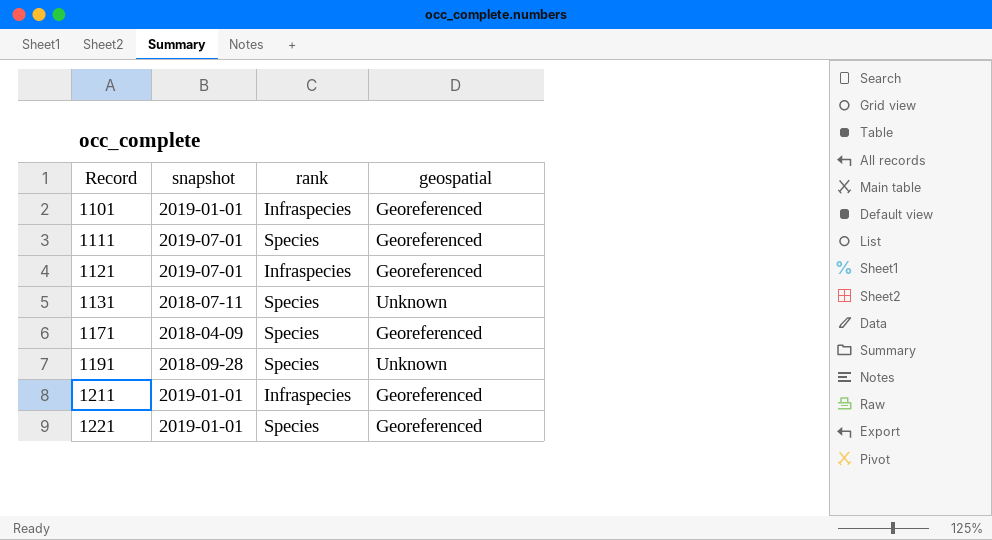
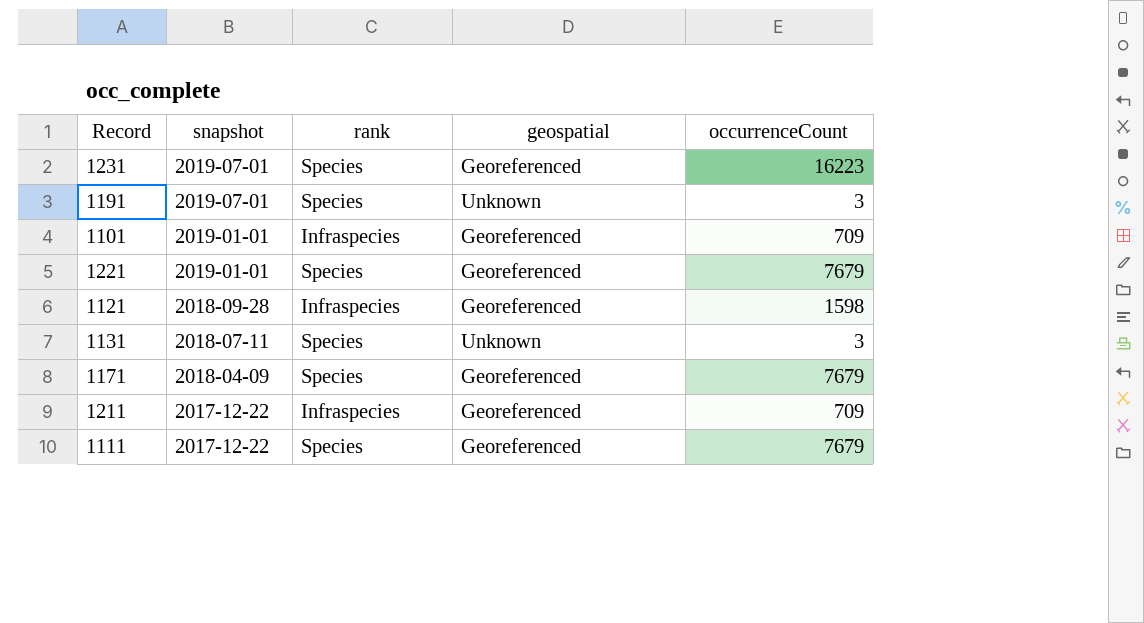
row order: Record ascending -> snapshot descending
column occurrenceCount | position: none -> 5
row 1231: none -> 2019-07-01 | Species | Georeferenced | 16223
1191 | snapshot: 2018-09-28 -> 2019-07-01
1121 | snapshot: 2019-07-01 -> 2018-09-28
1211 | snapshot: 2019-01-01 -> 2017-12-22
1111 | snapshot: 2019-07-01 -> 2017-12-22

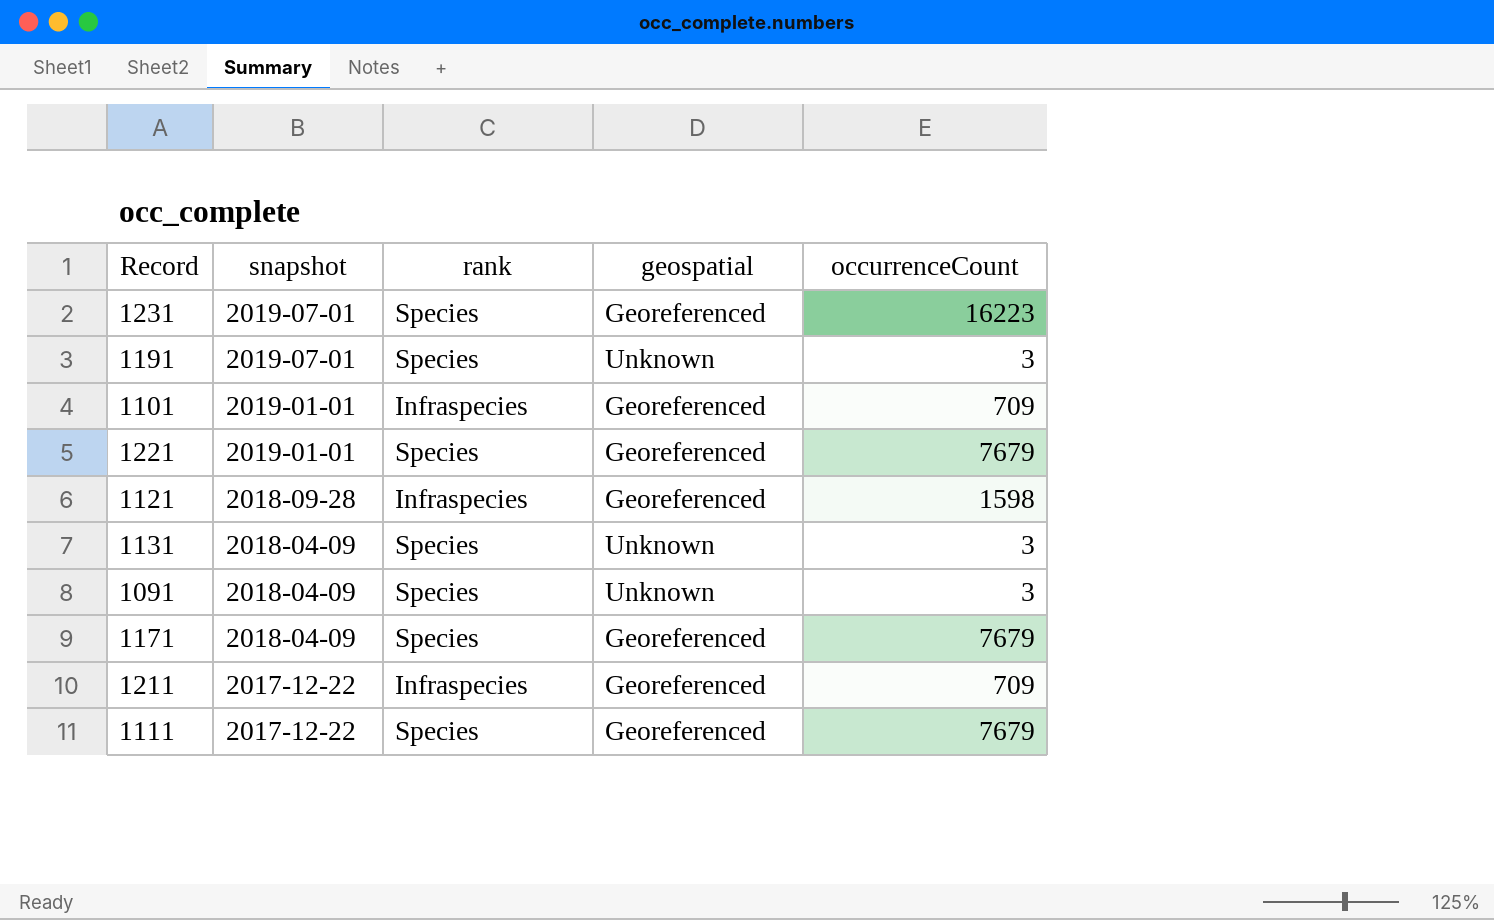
1131 | snapshot: 2018-07-11 -> 2018-04-09
row 1091: none -> 2018-04-09 | Species | Unknown | 3

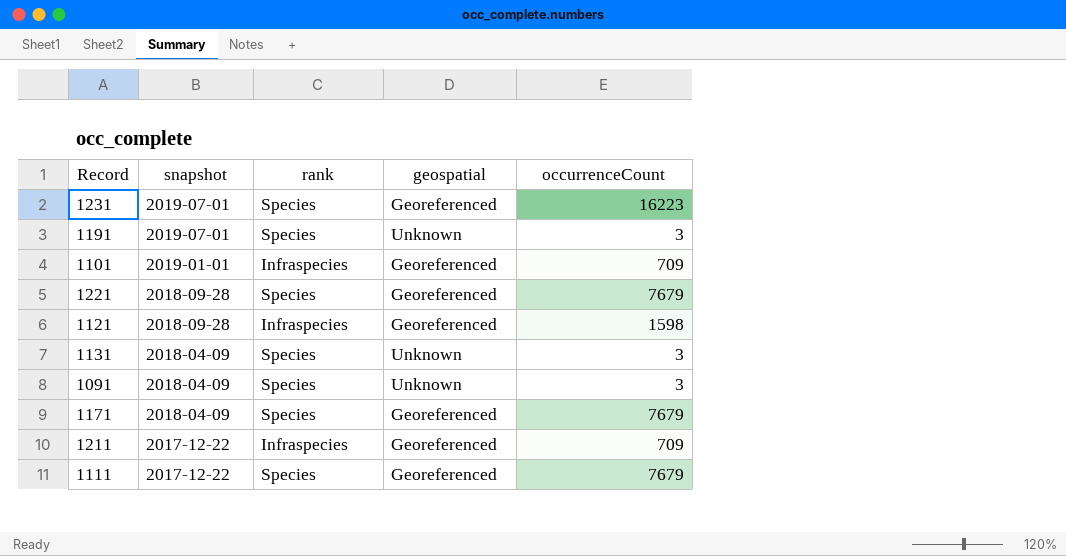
1221 | snapshot: 2019-01-01 -> 2018-09-28

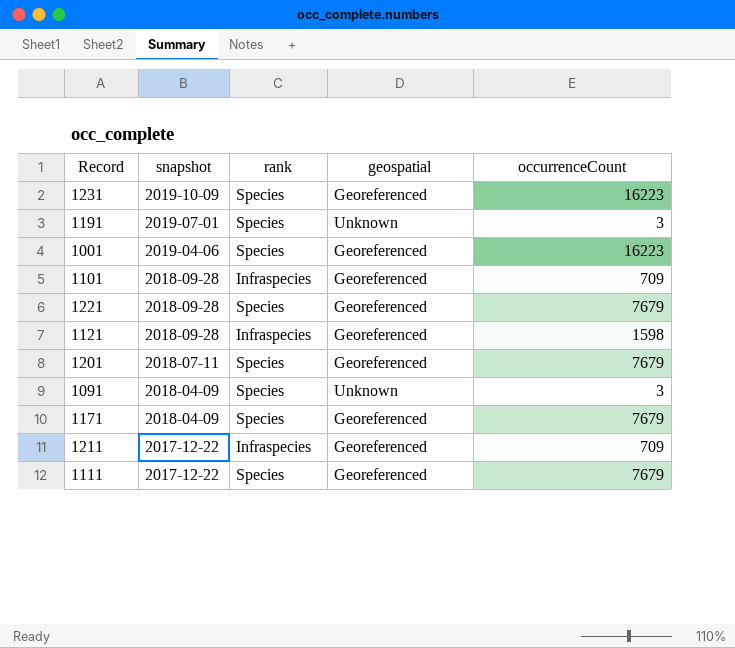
row 1131: 2018-04-09 | Species | Unknown | 3 -> none
1231 | snapshot: 2019-07-01 -> 2019-10-09
row 1001: none -> 2019-04-06 | Species | Georeferenced | 16223
1101 | snapshot: 2019-01-01 -> 2018-09-28
row 1201: none -> 2018-07-11 | Species | Georeferenced | 7679

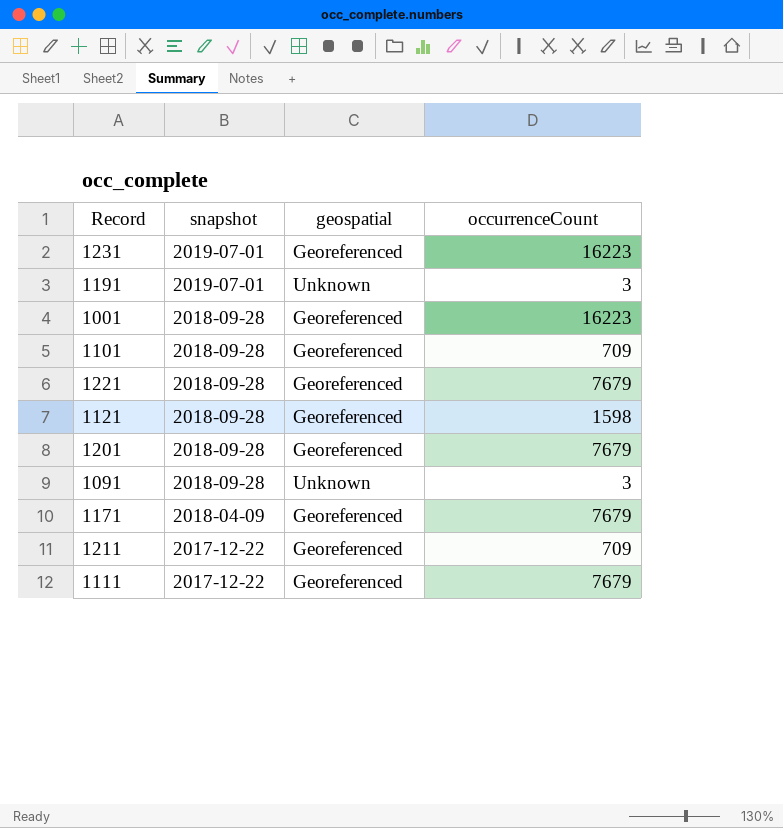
column rank | position: 3 -> none
1231 | snapshot: 2019-10-09 -> 2019-07-01
1001 | snapshot: 2019-04-06 -> 2018-09-28
1201 | snapshot: 2018-07-11 -> 2018-09-28
1091 | snapshot: 2018-04-09 -> 2018-09-28

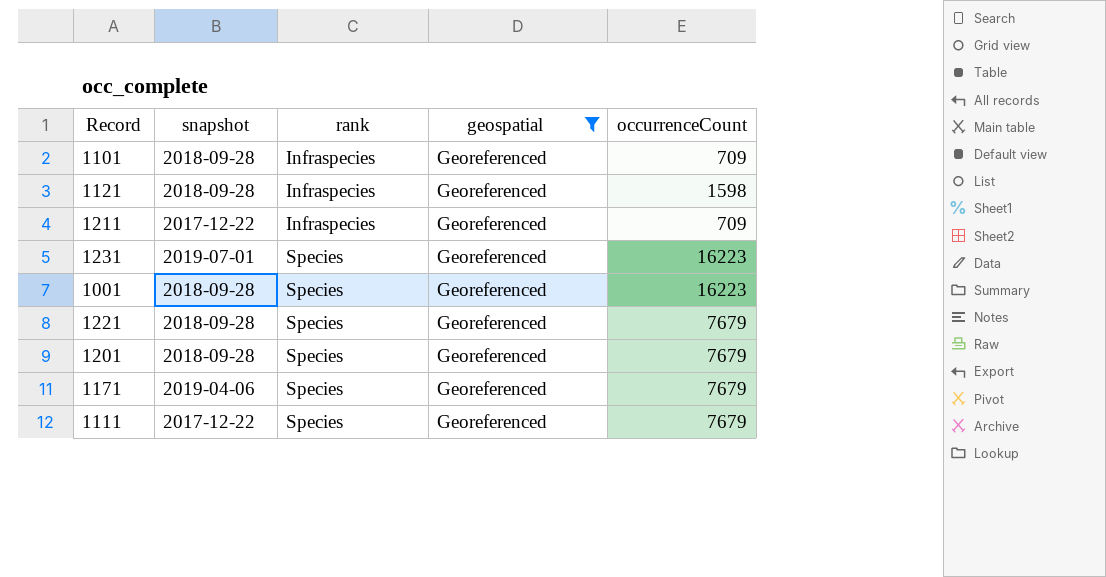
filter: none -> geospatial = Georeferenced
row order: snapshot descending -> rank ascending
column rank | position: none -> 3
1171 | snapshot: 2018-04-09 -> 2019-04-06

